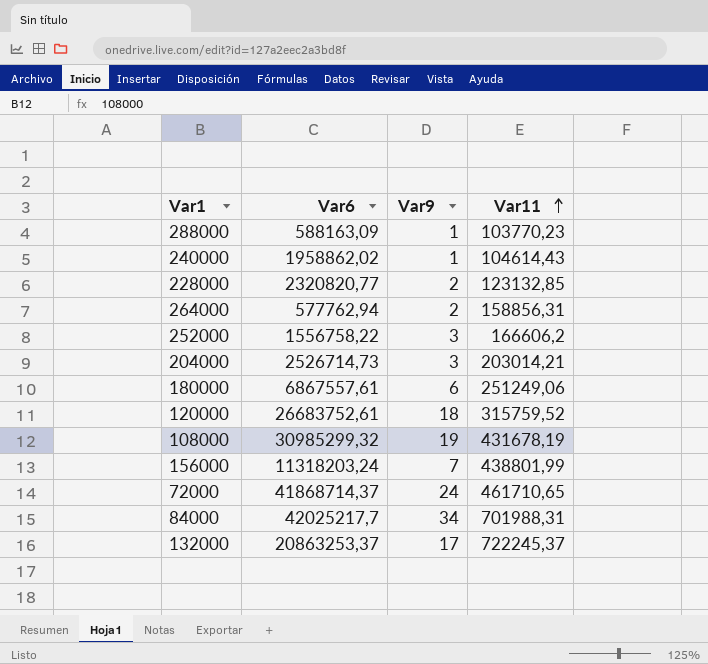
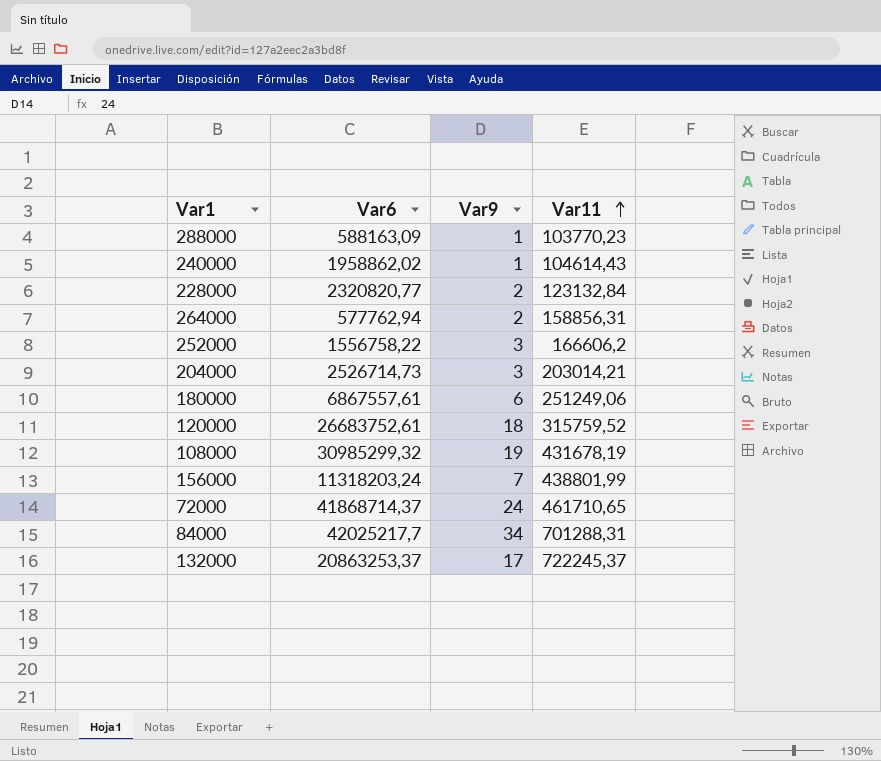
228000 | Var11: 123132,85 -> 123132,84
84000 | Var11: 701988,31 -> 701288,31

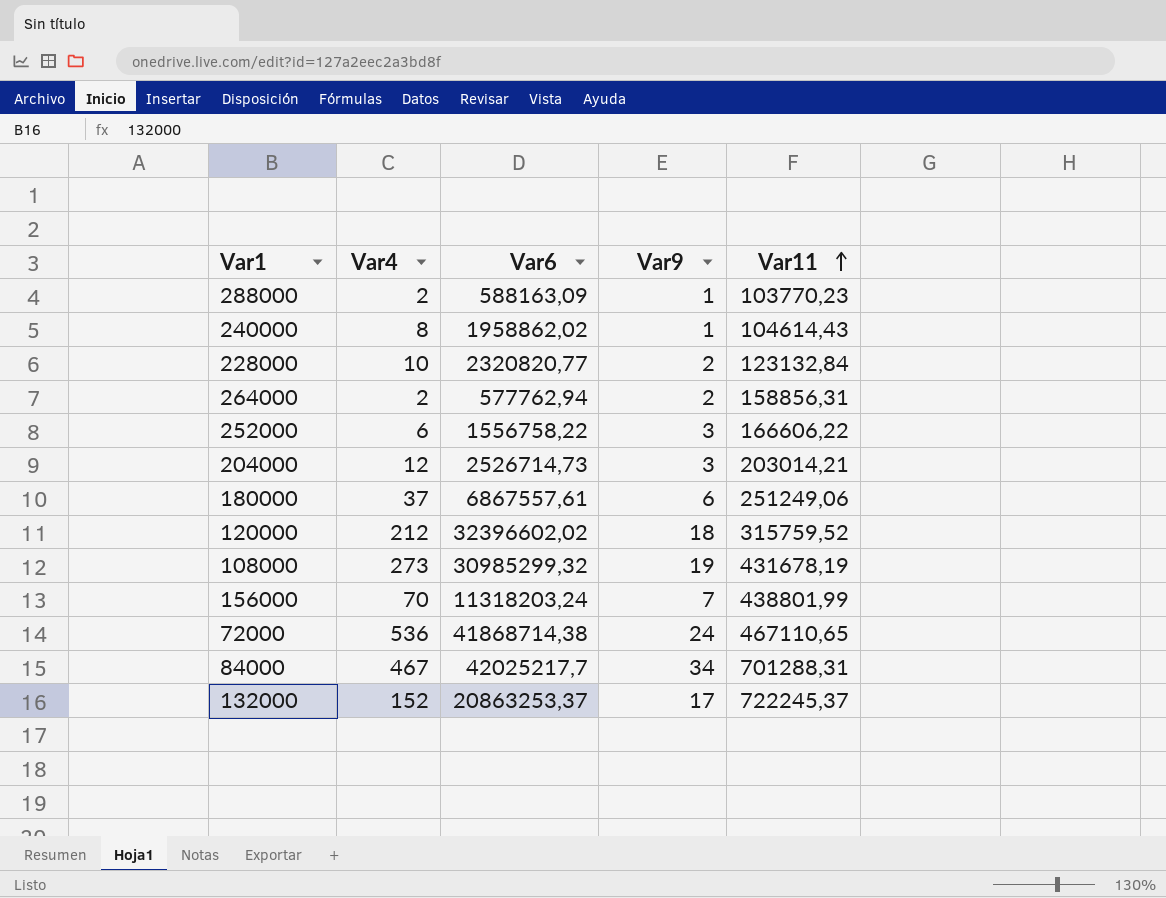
column Var4 | position: none -> 2
252000 | Var11: 166606,2 -> 166606,22
120000 | Var6: 26683752,61 -> 32396602,02
72000 | Var6: 41868714,37 -> 41868714,38
72000 | Var11: 461710,65 -> 467110,65

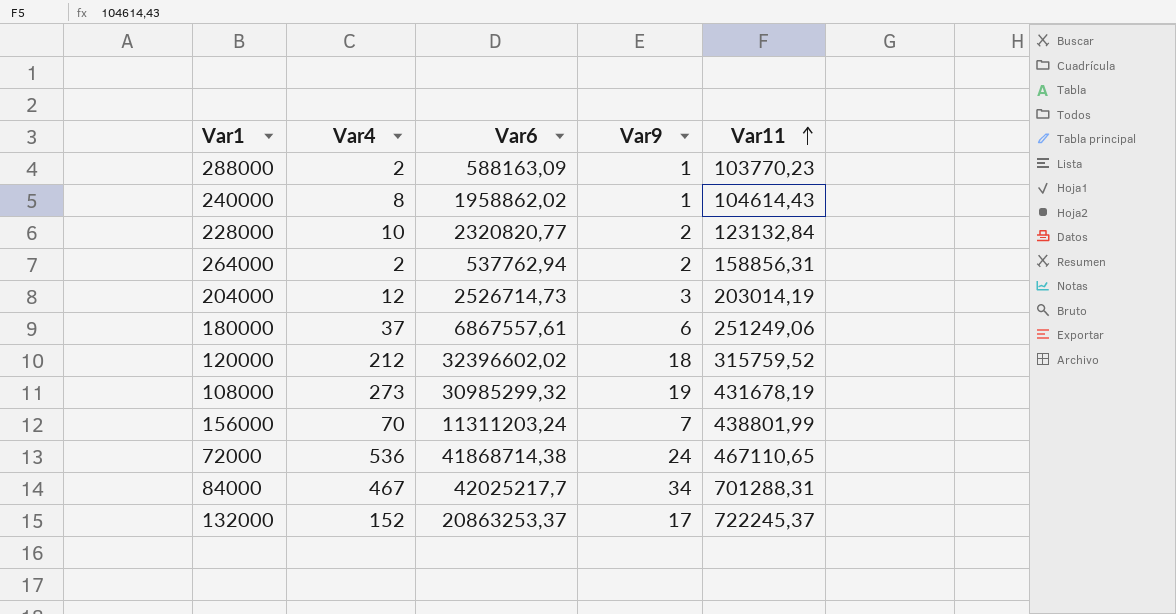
row 252000: 6 | 1556758,22 | 3 | 166606,22 -> none
264000 | Var6: 577762,94 -> 537762,94
204000 | Var11: 203014,21 -> 203014,19
156000 | Var6: 11318203,24 -> 11311203,24

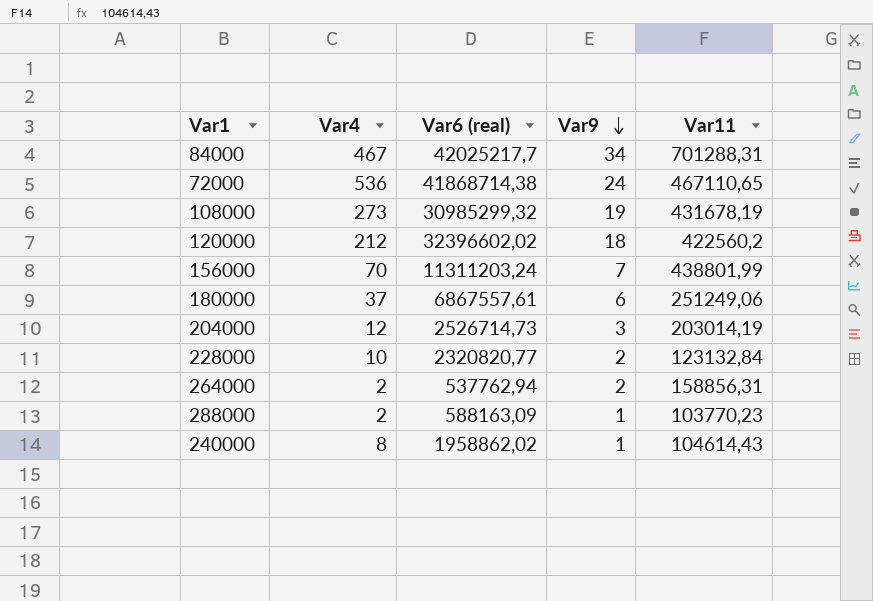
row order: Var11 ascending -> Var9 descending
column name: Var6 -> Var6 (real)
row 132000: 152 | 20863253,37 | 17 | 722245,37 -> none
120000 | Var11: 315759,52 -> 422560,2

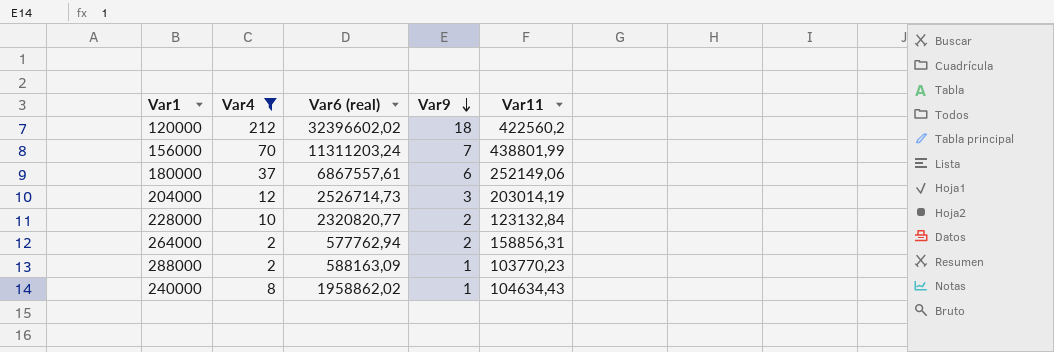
filter: none -> Var4 <= 212
180000 | Var11: 251249,06 -> 252149,06
264000 | Var6 (real): 537762,94 -> 577762,94
240000 | Var11: 104614,43 -> 104634,43

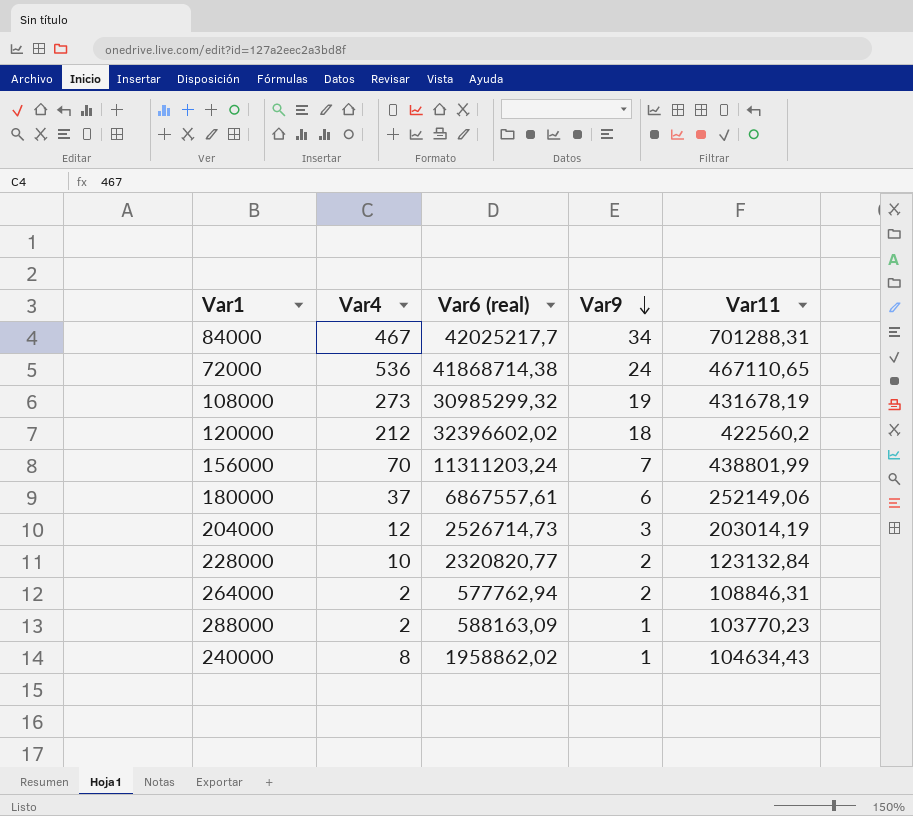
filter: Var4 <= 212 -> none
264000 | Var11: 158856,31 -> 108846,31

